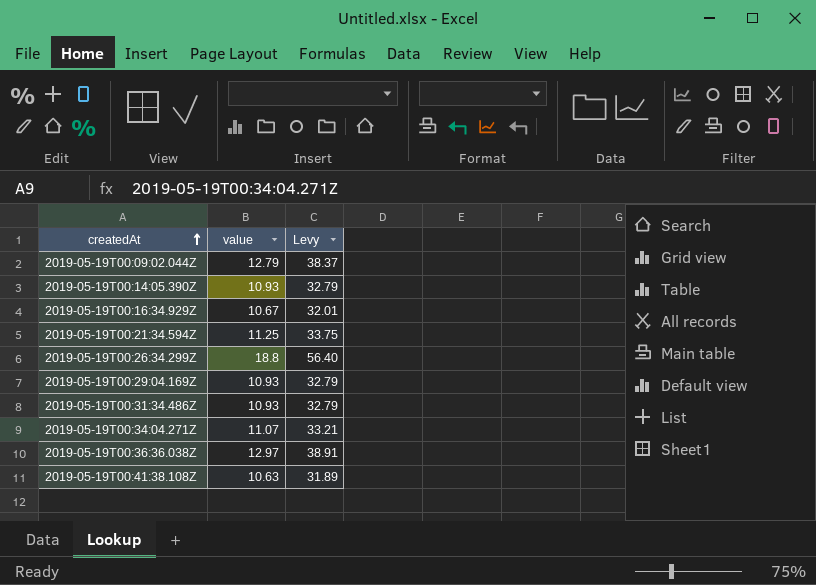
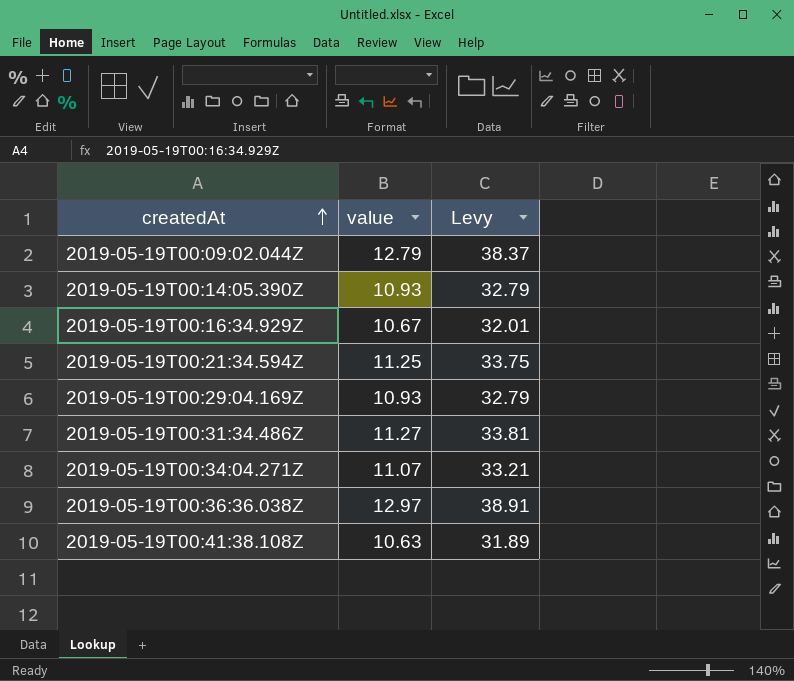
row 2019-05-19T00:26:34.299Z: 18.8 | 56.40 -> none
2019-05-19T00:31:34.486Z | value: 10.93 -> 11.27
2019-05-19T00:31:34.486Z | Levy: 32.79 -> 33.81

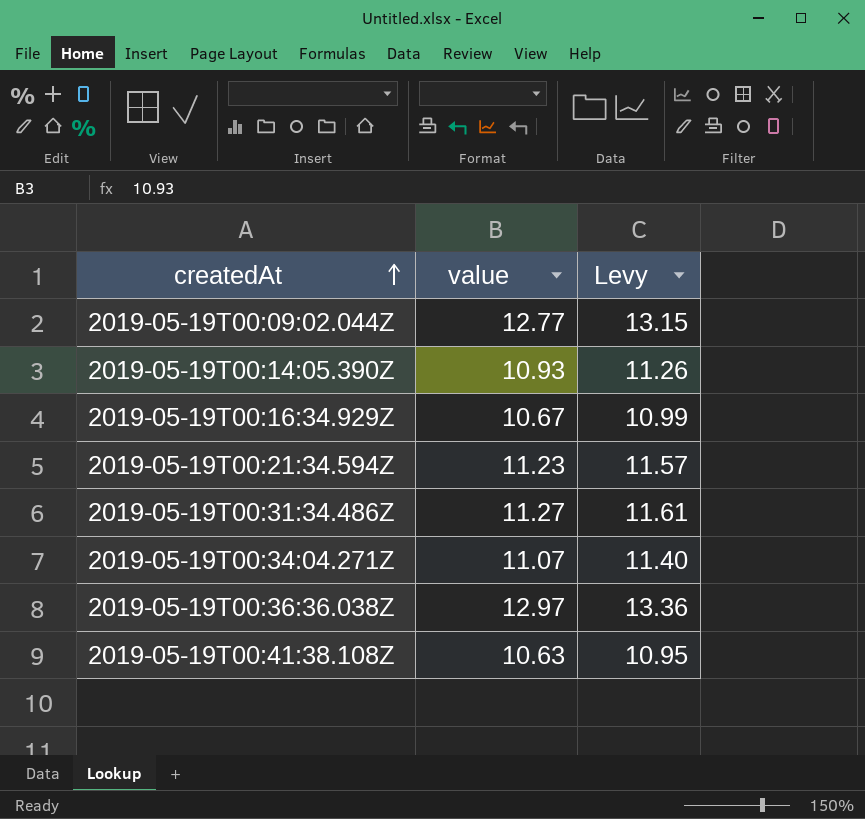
column Levy | formula: [value] * 3 -> [value] * 1.03
row 2019-05-19T00:29:04.169Z: 10.93 | 32.79 -> none
2019-05-19T00:09:02.044Z | value: 12.79 -> 12.77
2019-05-19T00:21:34.594Z | value: 11.25 -> 11.23

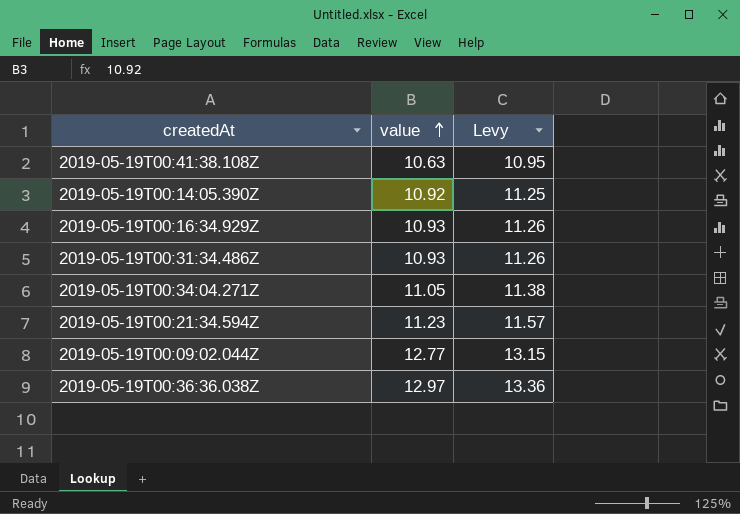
row order: createdAt ascending -> value ascending
2019-05-19T00:14:05.390Z | value: 10.93 -> 10.92
2019-05-19T00:14:05.390Z | Levy: 11.26 -> 11.25
2019-05-19T00:16:34.929Z | value: 10.67 -> 10.93
2019-05-19T00:16:34.929Z | Levy: 10.99 -> 11.26
2019-05-19T00:31:34.486Z | value: 11.27 -> 10.93
2019-05-19T00:31:34.486Z | Levy: 11.61 -> 11.26
2019-05-19T00:34:04.271Z | value: 11.07 -> 11.05
2019-05-19T00:34:04.271Z | Levy: 11.40 -> 11.38

